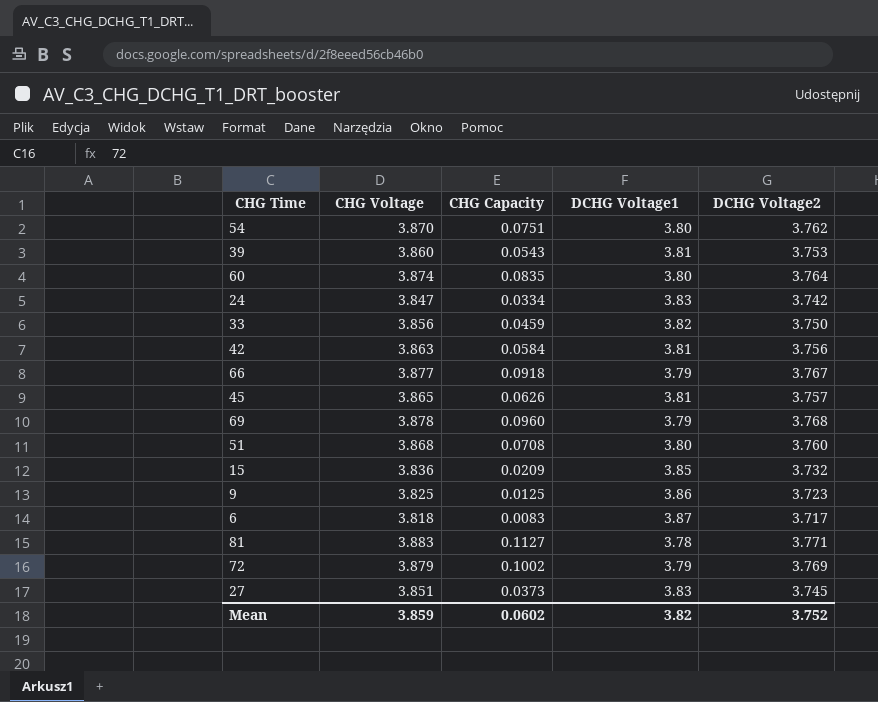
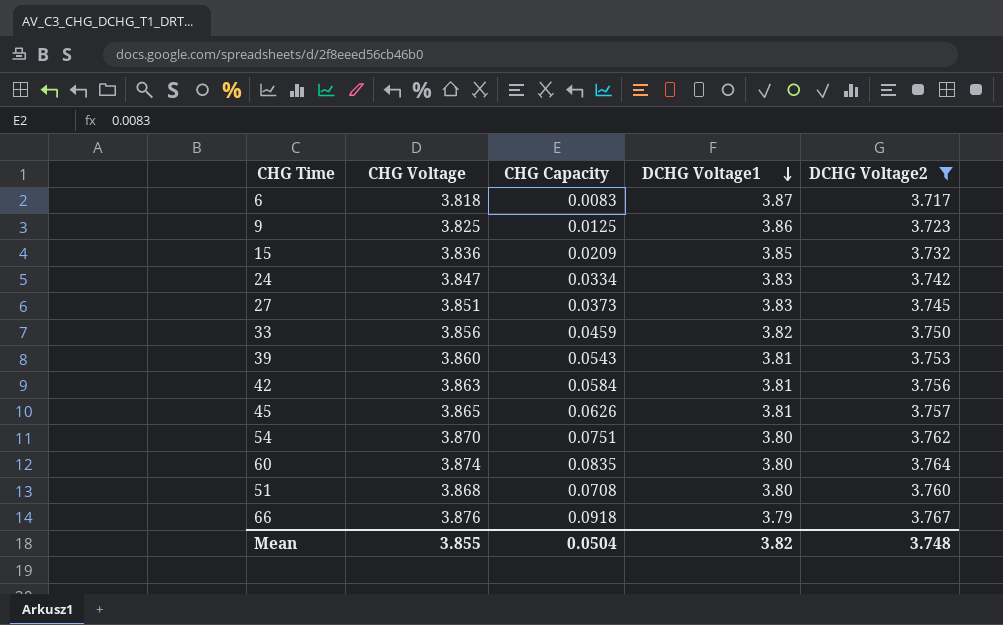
filter: none -> DCHG Voltage2 <= 3.767
row order: none -> DCHG Voltage1 descending
66 | CHG Voltage: 3.877 -> 3.876
Mean | CHG Voltage: 3.859 -> 3.855
Mean | CHG Capacity: 0.0602 -> 0.0504
Mean | DCHG Voltage2: 3.752 -> 3.748

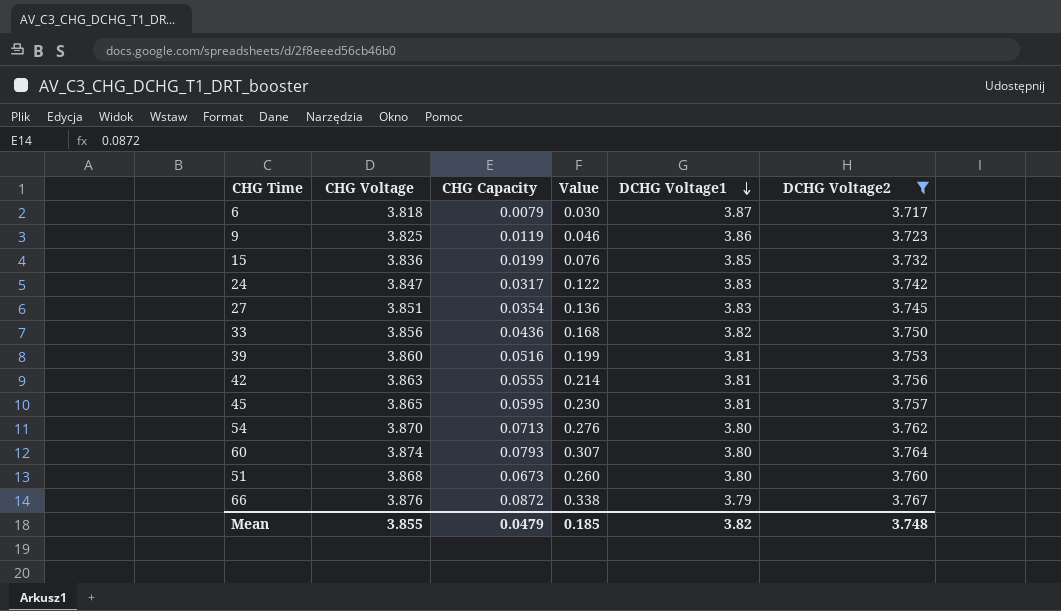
column Value | formula: none -> [CHG Voltage] * [CHG Capacity]
6 | CHG Capacity: 0.0083 -> 0.0079
9 | CHG Capacity: 0.0125 -> 0.0119
15 | CHG Capacity: 0.0209 -> 0.0199
24 | CHG Capacity: 0.0334 -> 0.0317
27 | CHG Capacity: 0.0373 -> 0.0354
33 | CHG Capacity: 0.0459 -> 0.0436
39 | CHG Capacity: 0.0543 -> 0.0516
42 | CHG Capacity: 0.0584 -> 0.0555
45 | CHG Capacity: 0.0626 -> 0.0595
54 | CHG Capacity: 0.0751 -> 0.0713
60 | CHG Capacity: 0.0835 -> 0.0793
51 | CHG Capacity: 0.0708 -> 0.0673
66 | CHG Capacity: 0.0918 -> 0.0872
Mean | CHG Capacity: 0.0504 -> 0.0479

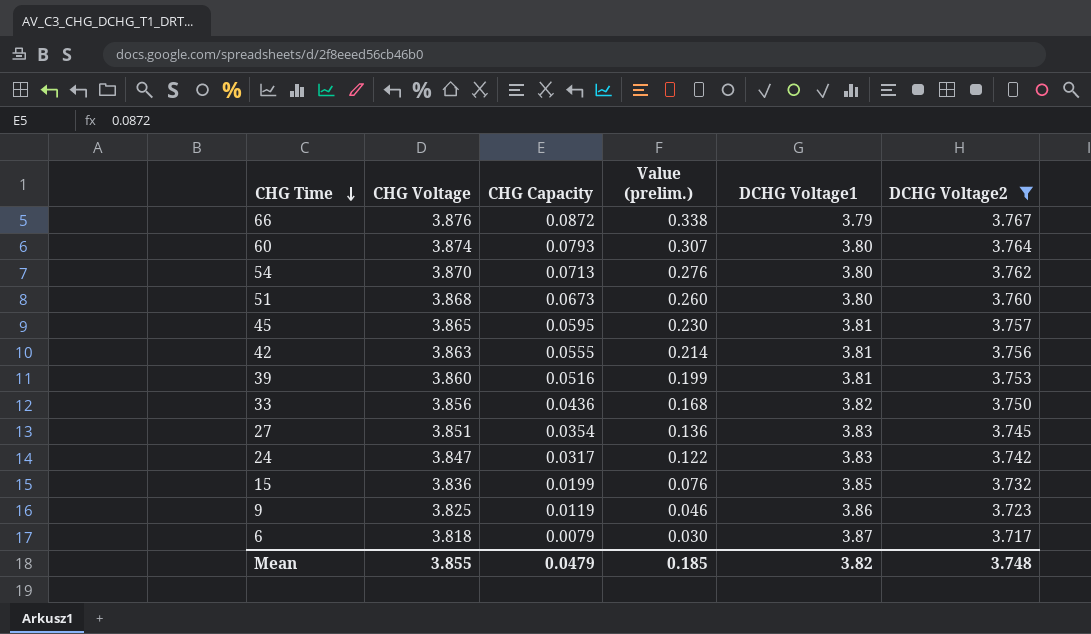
row order: DCHG Voltage1 descending -> CHG Time descending
column name: Value -> Value (prelim.)

